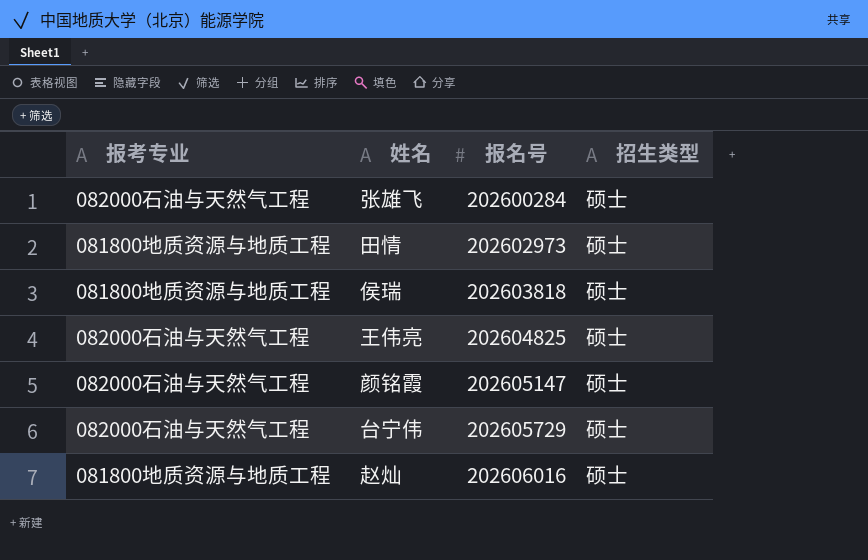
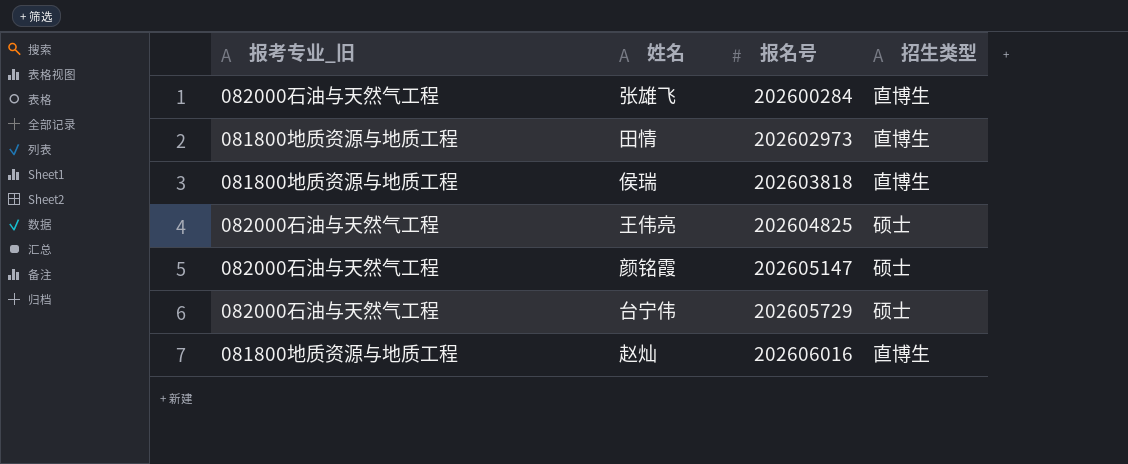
column name: 报考专业 -> 报考专业_旧
张雄飞 | 招生类型: 硕士 -> 直博生
田情 | 招生类型: 硕士 -> 直博生
侯瑞 | 招生类型: 硕士 -> 直博生
赵灿 | 招生类型: 硕士 -> 直博生

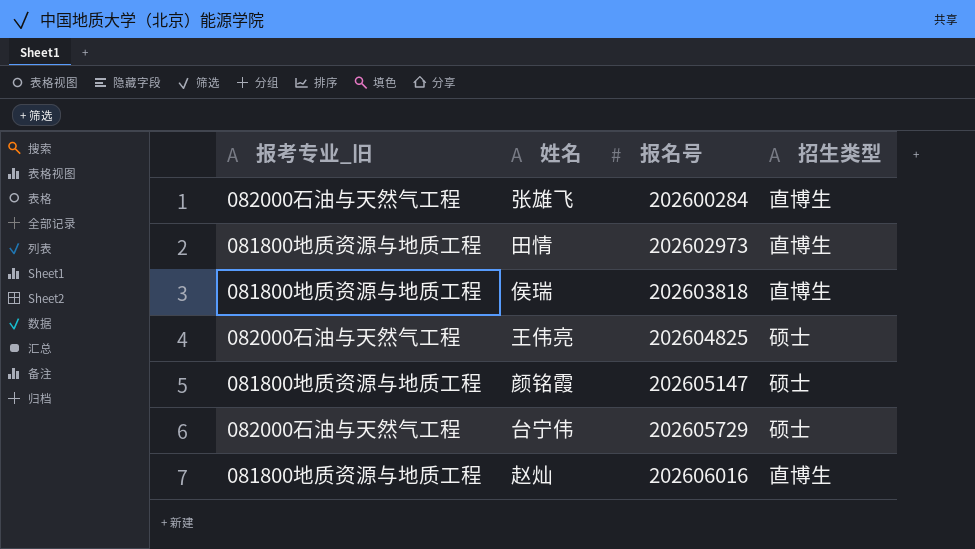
颜铭霞 | 报考专业_旧: 082000石油与天然气工程 -> 081800地质资源与地质工程

